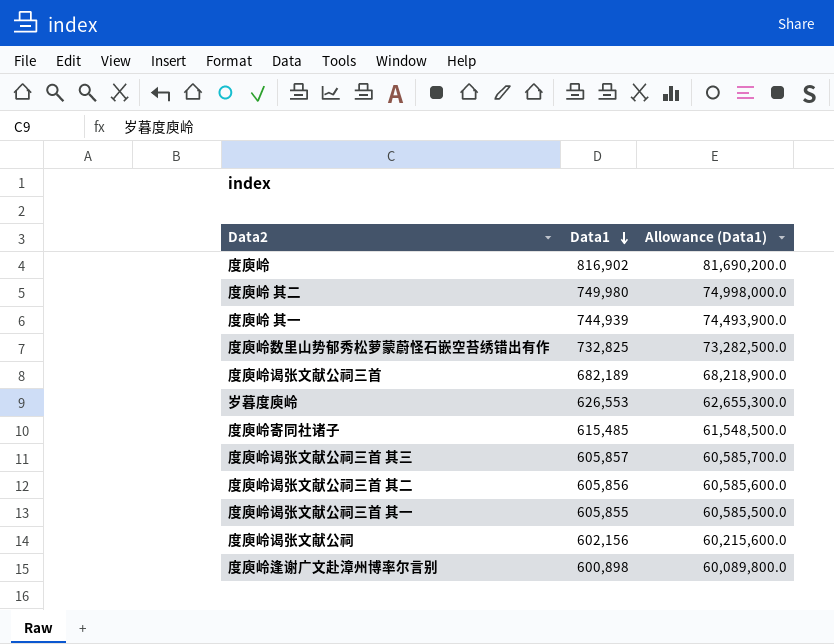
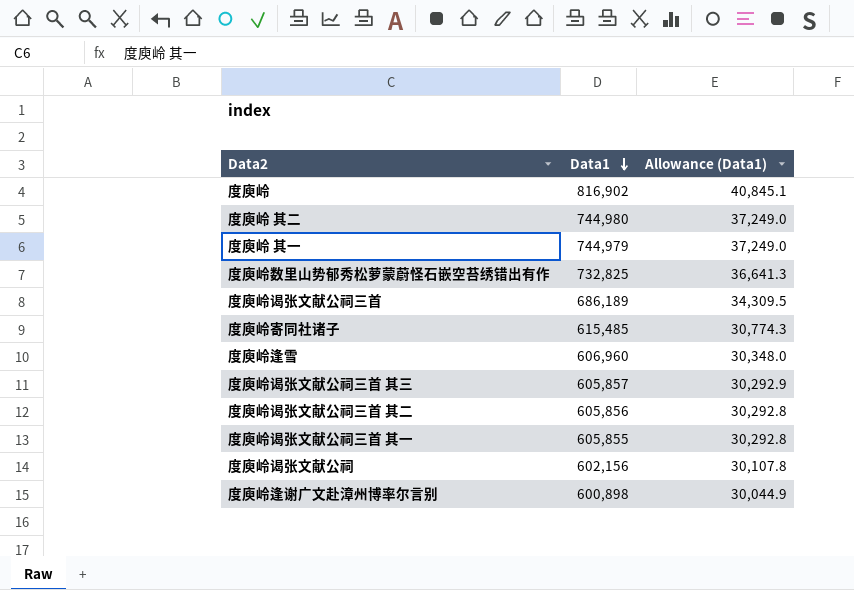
column Allowance (Data1) | formula: [Data1] * 100 -> [Data1] * 0.05
row 岁暮度庾岭: 626,553 | 62,655,300.0 -> none
度庾岭 其二 | Data1: 749,980 -> 744,980
度庾岭 其一 | Data1: 744,939 -> 744,979
度庾岭谒张文献公祠三首 | Data1: 682,189 -> 686,189
row 度庾岭逢雪: none -> 606,960 | 30,348.0

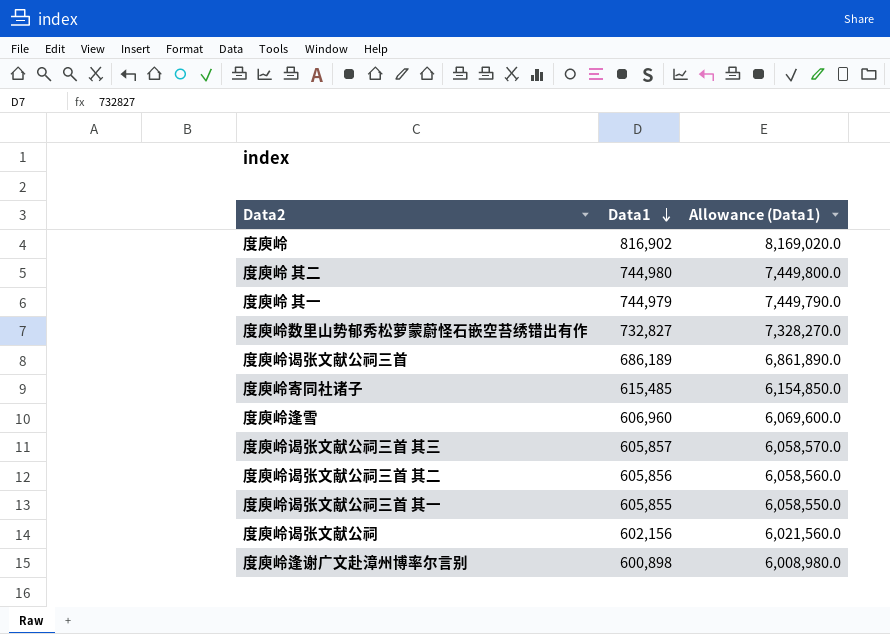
column Allowance (Data1) | formula: [Data1] * 0.05 -> [Data1] * 10
度庾岭数里山势郁秀松萝蒙蔚怪石嵌空苔绣错出有作 | Data1: 732,825 -> 732,827

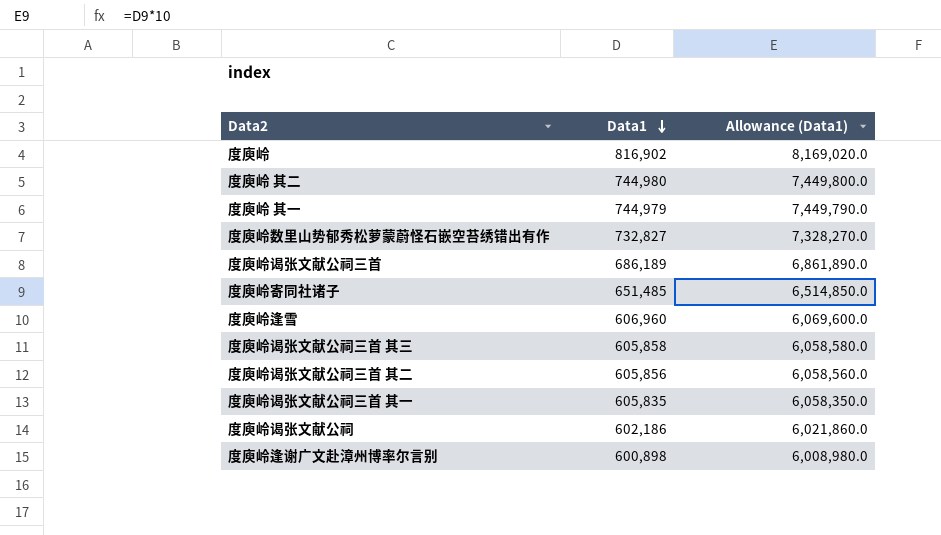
度庾岭寄同社诸子 | Data1: 615,485 -> 651,485
度庾岭寄同社诸子 | Allowance (Data1): 6,154,850.0 -> 6,514,850.0
度庾岭谒张文献公祠三首 其三 | Data1: 605,857 -> 605,858
度庾岭谒张文献公祠三首 其三 | Allowance (Data1): 6,058,570.0 -> 6,058,580.0
度庾岭谒张文献公祠三首 其一 | Data1: 605,855 -> 605,835
度庾岭谒张文献公祠三首 其一 | Allowance (Data1): 6,058,550.0 -> 6,058,350.0
度庾岭谒张文献公祠 | Data1: 602,156 -> 602,186
度庾岭谒张文献公祠 | Allowance (Data1): 6,021,560.0 -> 6,021,860.0

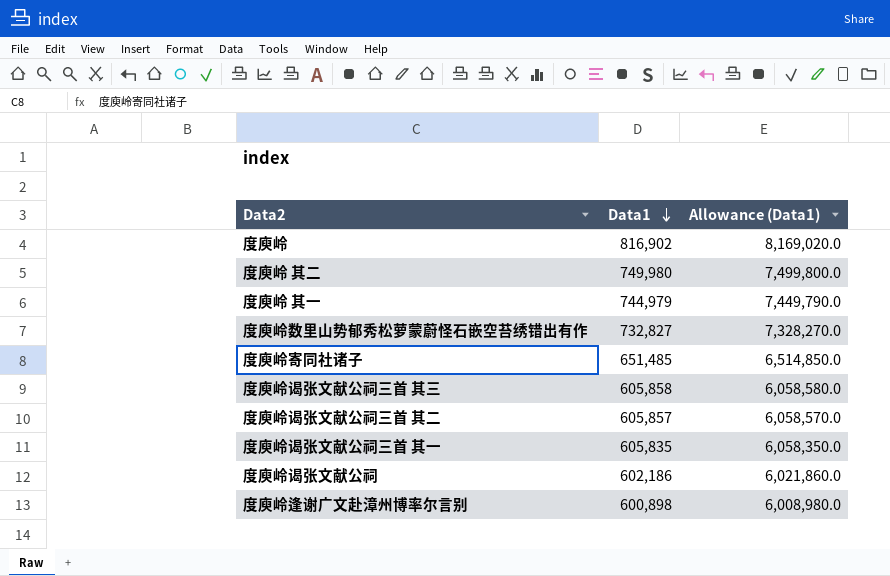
row 度庾岭谒张文献公祠三首: 686,189 | 6,861,890.0 -> none
row 度庾岭逢雪: 606,960 | 6,069,600.0 -> none
度庾岭 其二 | Data1: 744,980 -> 749,980
度庾岭 其二 | Allowance (Data1): 7,449,800.0 -> 7,499,800.0
度庾岭谒张文献公祠三首 其二 | Data1: 605,856 -> 605,857
度庾岭谒张文献公祠三首 其二 | Allowance (Data1): 6,058,560.0 -> 6,058,570.0

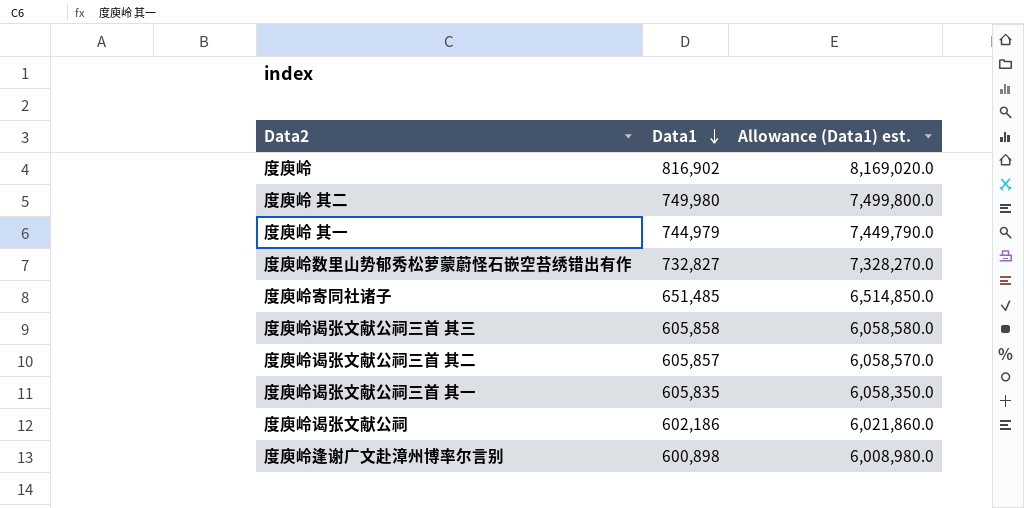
column name: Allowance (Data1) -> Allowance (Data1) est.

